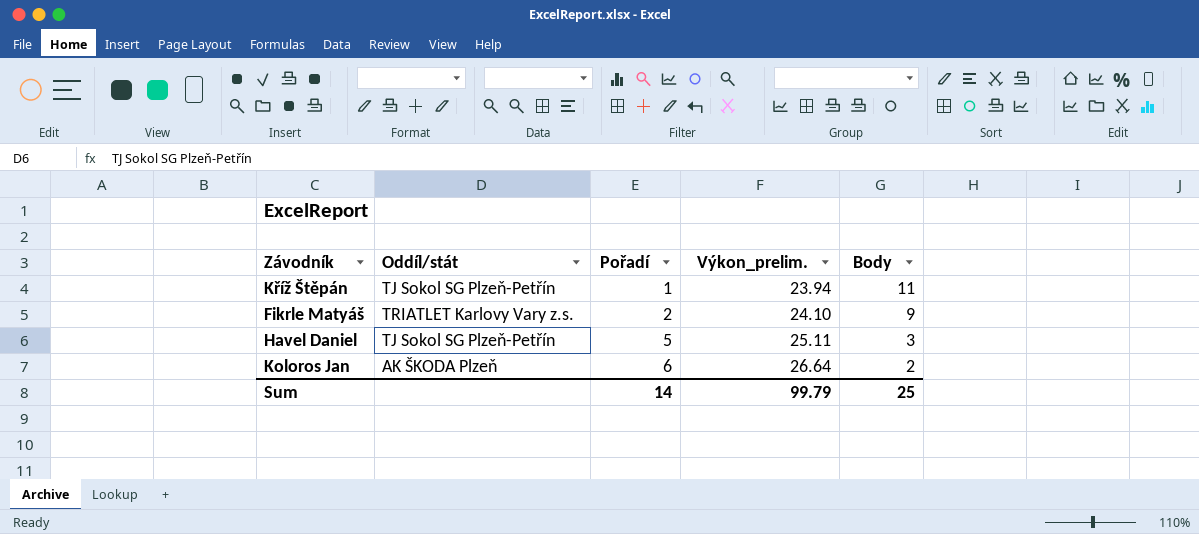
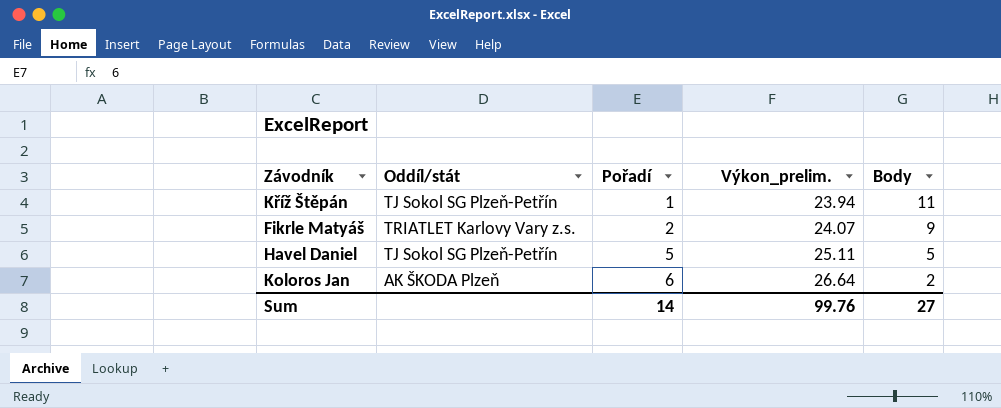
Fikrle Matyáš | Výkon_prelim.: 24.10 -> 24.07
Havel Daniel | Body: 3 -> 5
Sum | Výkon_prelim.: 99.79 -> 99.76
Sum | Body: 25 -> 27

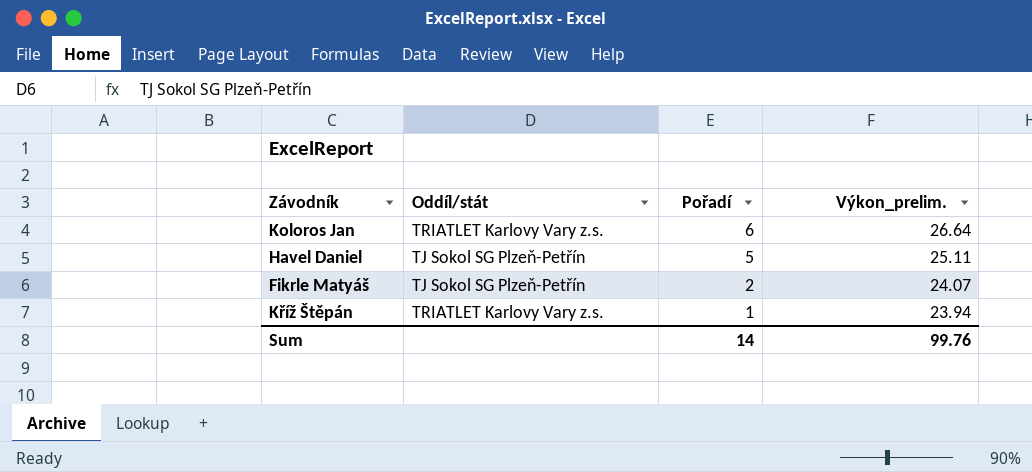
row order: Pořadí ascending -> Pořadí descending
column Body | position: 5 -> none
Koloros Jan | Oddíl/stát: AK ŠKODA Plzeň -> TRIATLET Karlovy Vary z.s.
Fikrle Matyáš | Oddíl/stát: TRIATLET Karlovy Vary z.s. -> TJ Sokol SG Plzeň-Petřín
Kříž Štěpán | Oddíl/stát: TJ Sokol SG Plzeň-Petřín -> TRIATLET Karlovy Vary z.s.

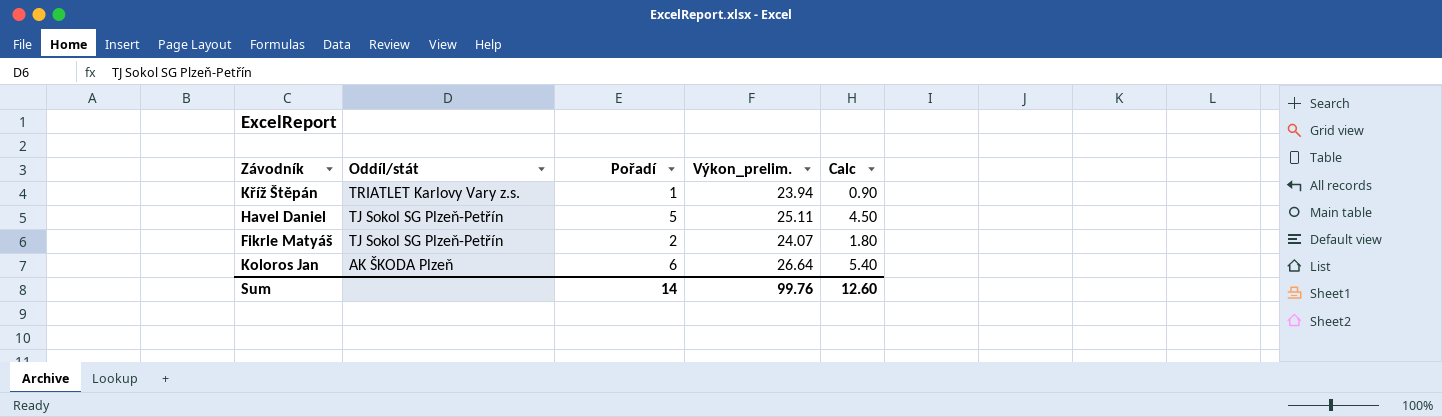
row order: Pořadí descending -> Oddíl/stát descending
column Calc | formula: none -> [Pořadí] * 0.9
Koloros Jan | Oddíl/stát: TRIATLET Karlovy Vary z.s. -> AK ŠKODA Plzeň

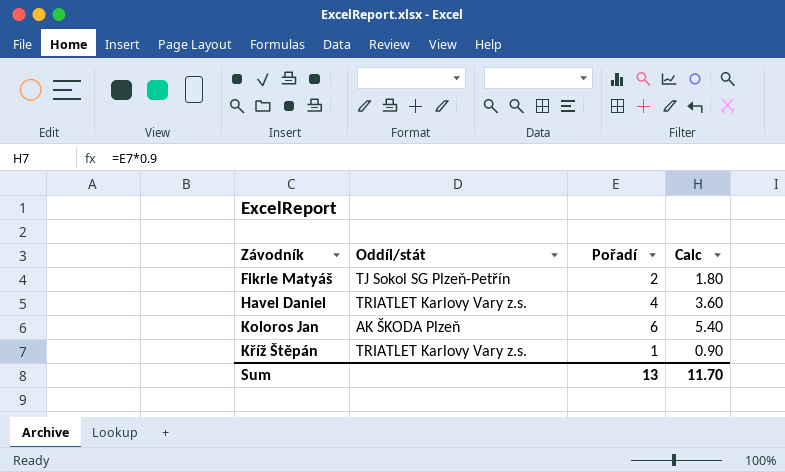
row order: Oddíl/stát descending -> Závodník ascending
column Výkon_prelim. | position: 4 -> none
Havel Daniel | Oddíl/stát: TJ Sokol SG Plzeň-Petřín -> TRIATLET Karlovy Vary z.s.
Havel Daniel | Pořadí: 5 -> 4
Havel Daniel | Calc: 4.50 -> 3.60
Sum | Pořadí: 14 -> 13
Sum | Calc: 12.60 -> 11.70

